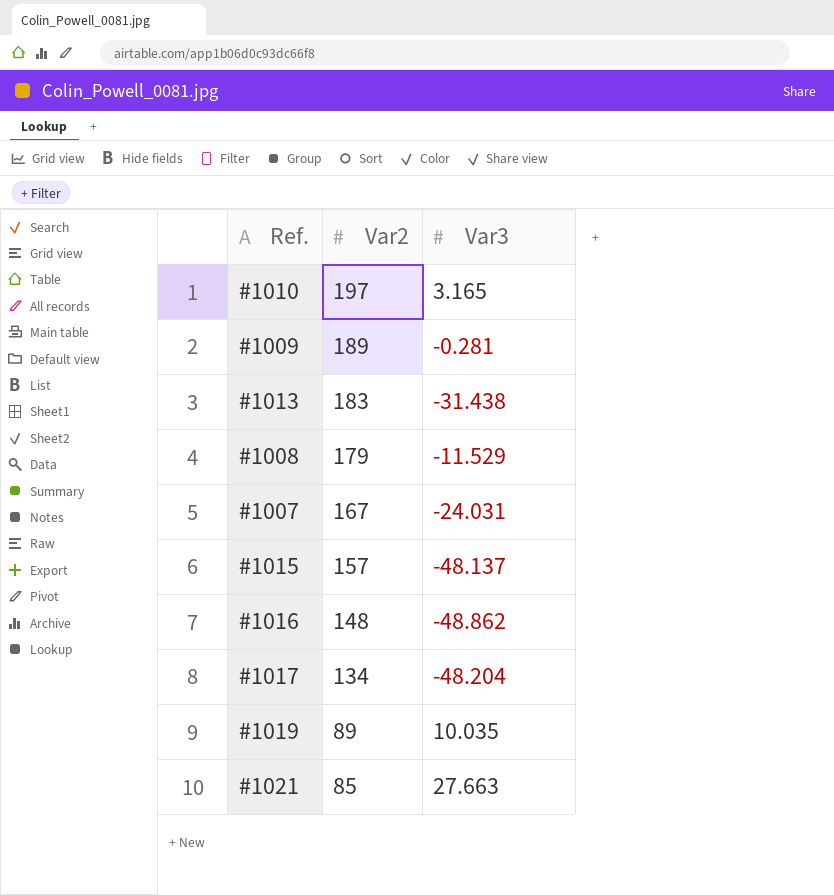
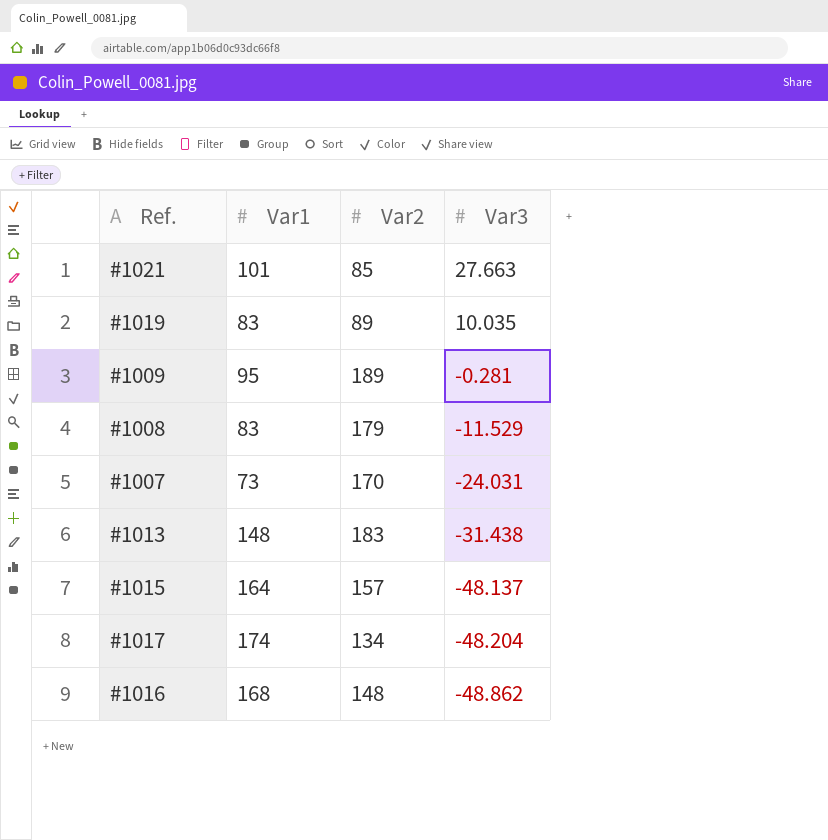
row order: Var2 descending -> Var3 descending
column Var1 | position: none -> 2
row #1010: 197 | 3.165 -> none
#1007 | Var2: 167 -> 170

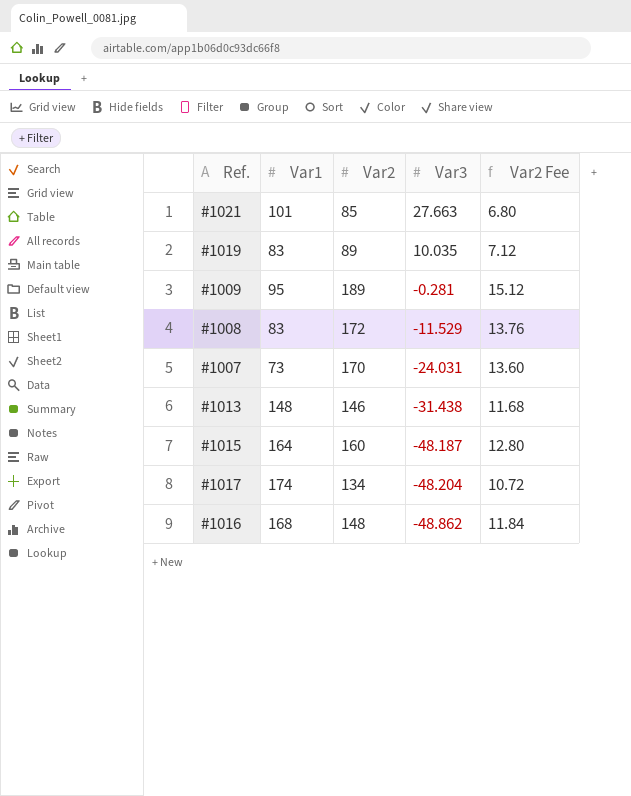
column Var2 Fee | formula: none -> [Var2] * 0.08
#1008 | Var2: 179 -> 172
#1013 | Var2: 183 -> 146
#1015 | Var2: 157 -> 160
#1015 | Var3: -48.137 -> -48.187

